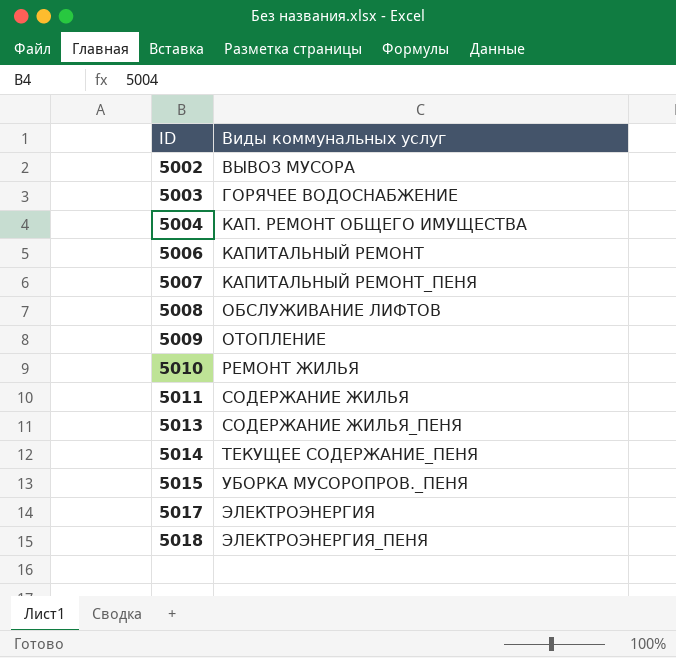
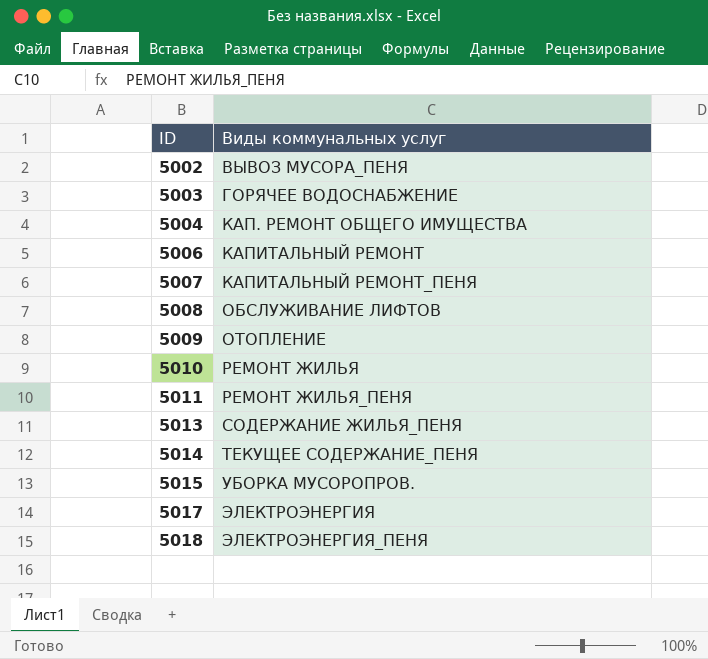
5002 | Виды коммунальных услуг: ВЫВОЗ МУСОРА -> ВЫВОЗ МУСОРА_ПЕНЯ
5011 | Виды коммунальных услуг: СОДЕРЖАНИЕ ЖИЛЬЯ -> РЕМОНТ ЖИЛЬЯ_ПЕНЯ
5015 | Виды коммунальных услуг: УБОРКА МУСОРОПРОВ._ПЕНЯ -> УБОРКА МУСОРОПРОВ.

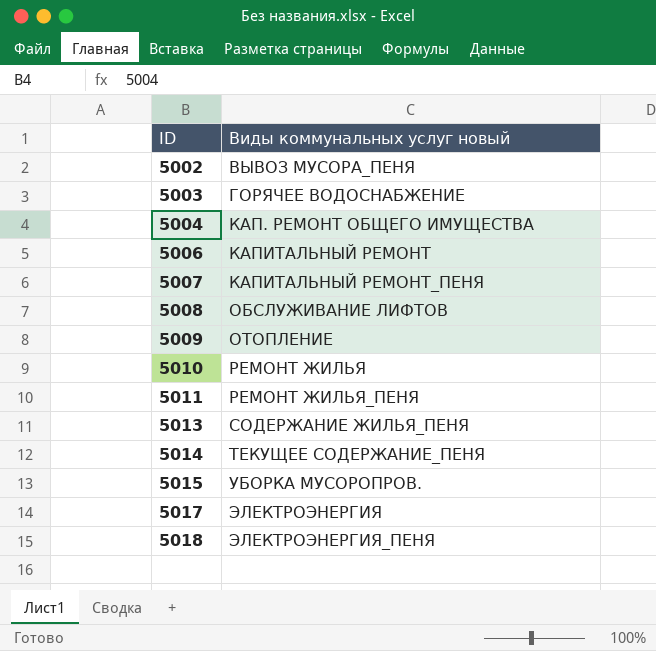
column name: Виды коммунальных услуг -> Виды коммунальных услуг новый

